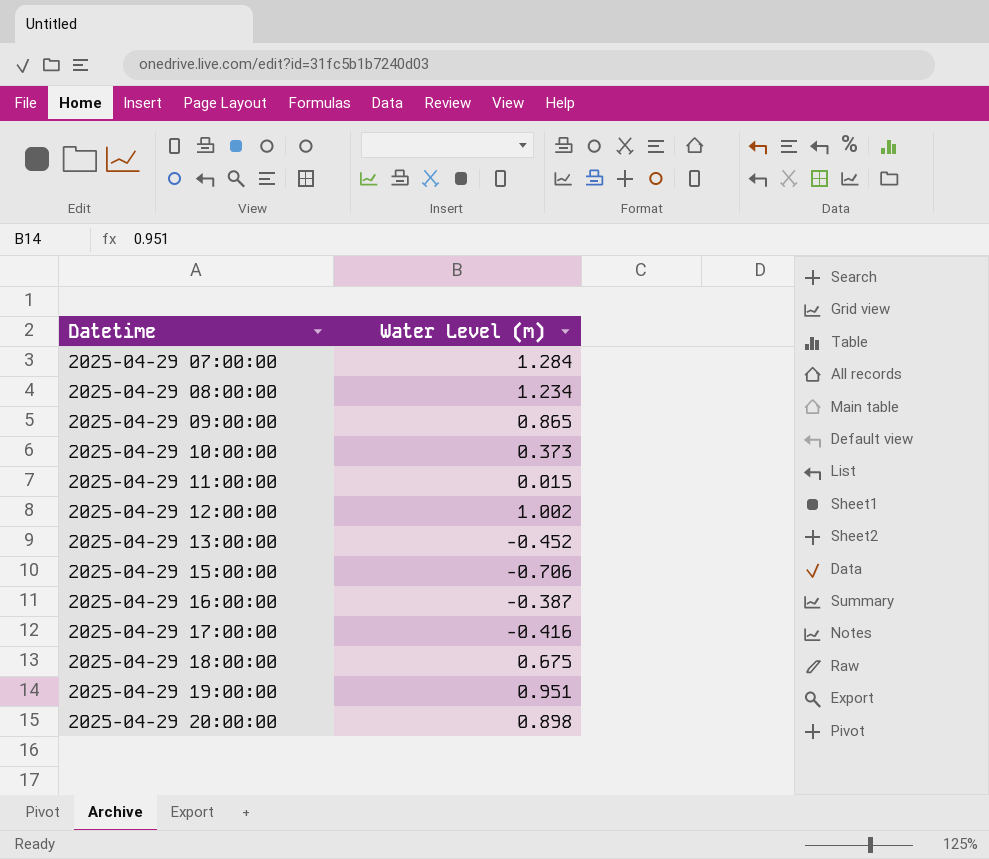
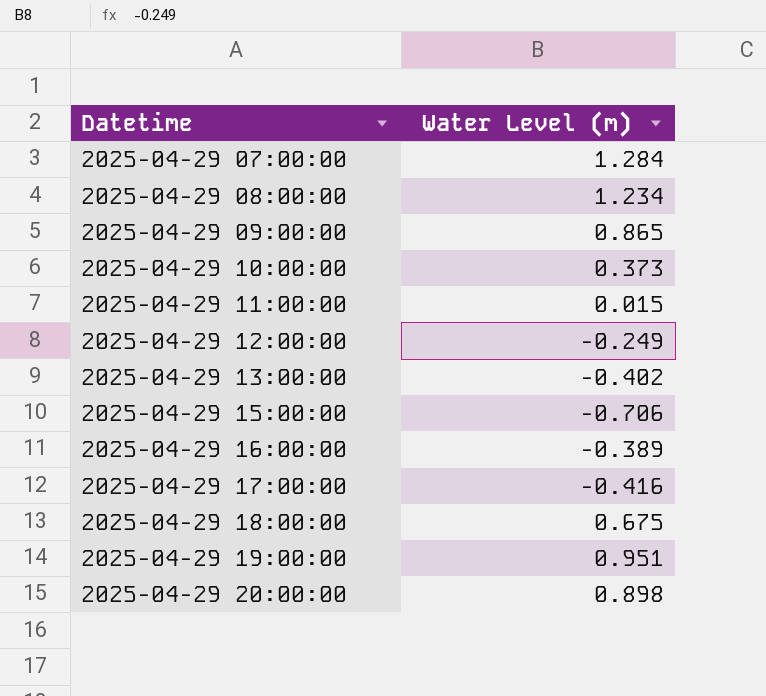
2025-04-29 12:00:00 | Water Level (m): 1.002 -> -0.249
2025-04-29 13:00:00 | Water Level (m): -0.452 -> -0.402
2025-04-29 16:00:00 | Water Level (m): -0.387 -> -0.389

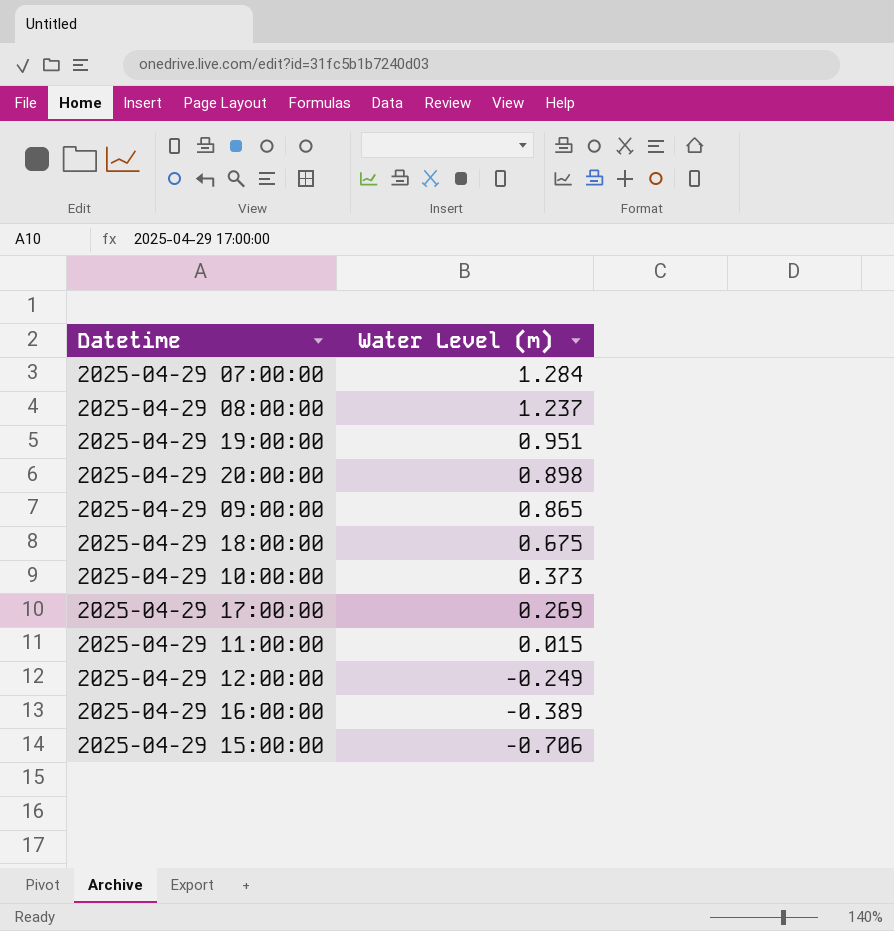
row order: Datetime ascending -> Water Level (m) descending
row 2025-04-29 13:00:00: -0.402 -> none
2025-04-29 08:00:00 | Water Level (m): 1.234 -> 1.237
2025-04-29 17:00:00 | Water Level (m): -0.416 -> 0.269

